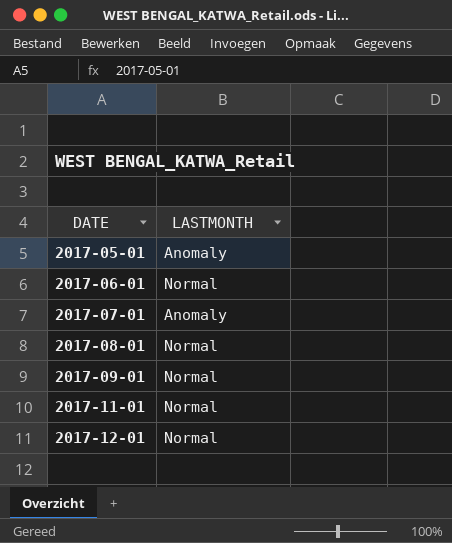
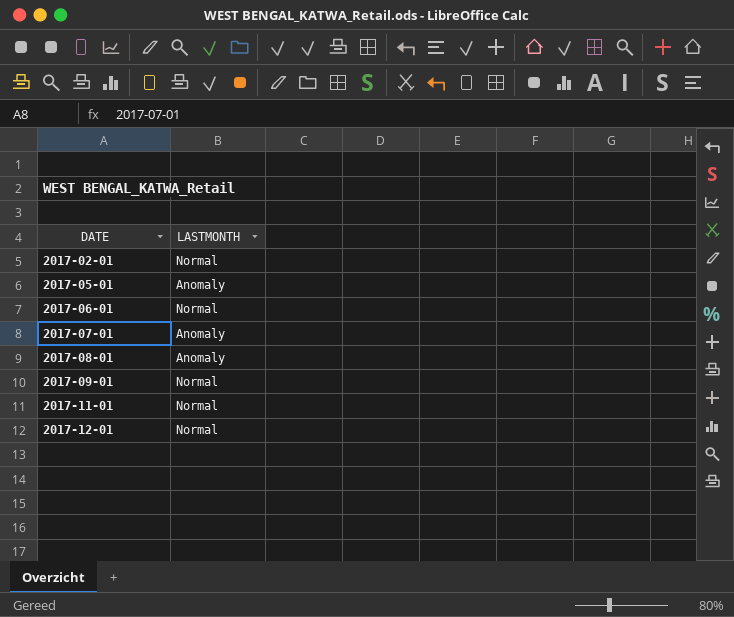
row 2017-02-01: none -> Normal
2017-08-01 | LASTMONTH: Normal -> Anomaly

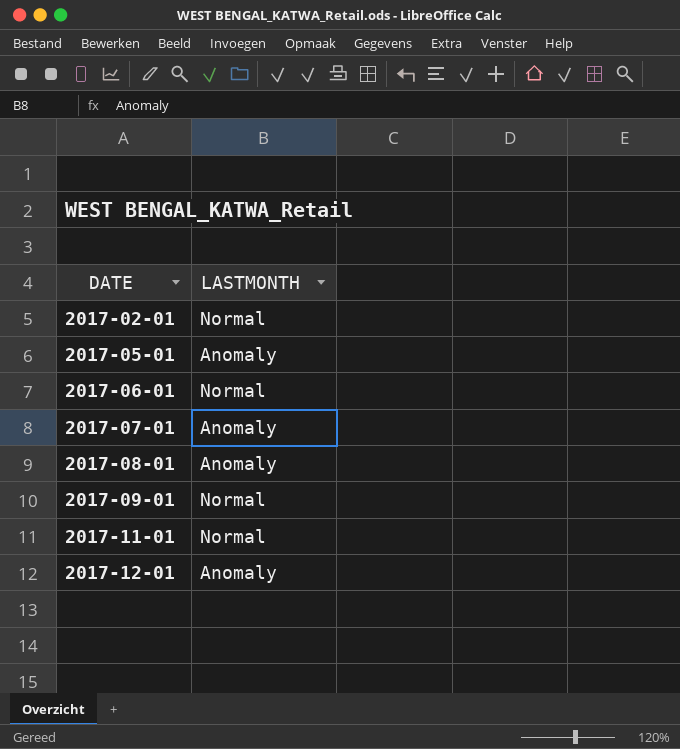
2017-12-01 | LASTMONTH: Normal -> Anomaly

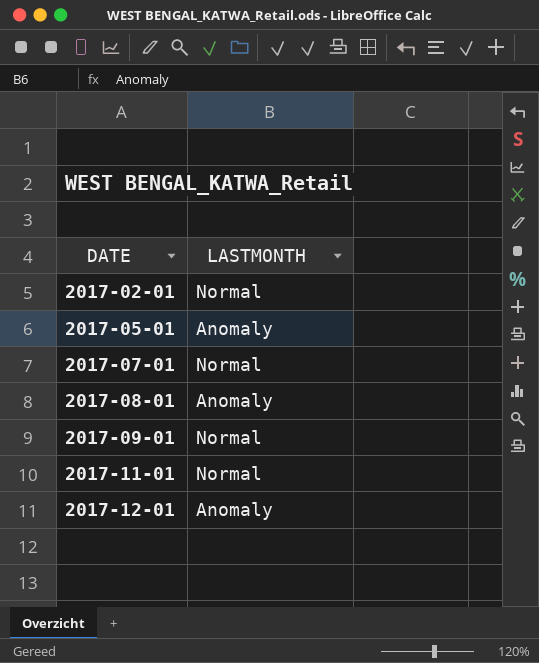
row 2017-06-01: Normal -> none
2017-07-01 | LASTMONTH: Anomaly -> Normal

